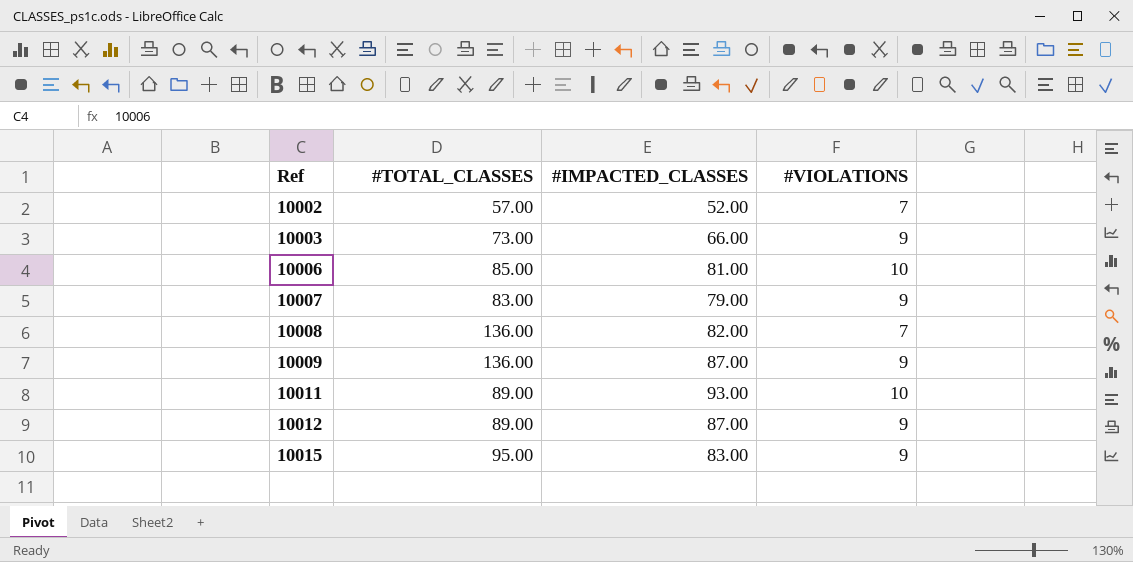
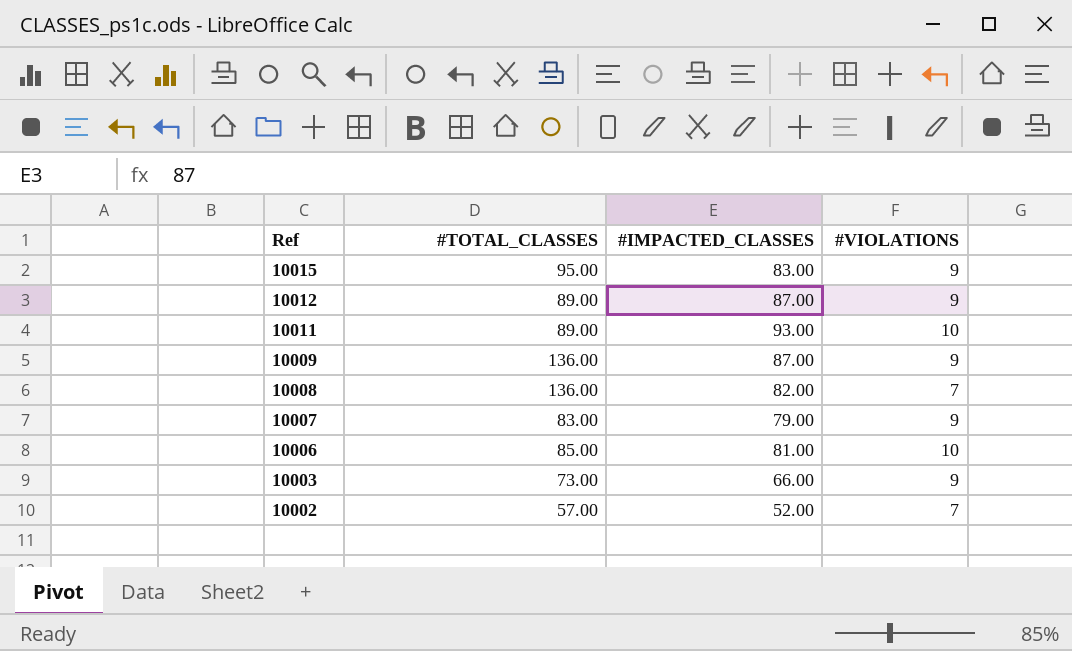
row order: Ref ascending -> Ref descending

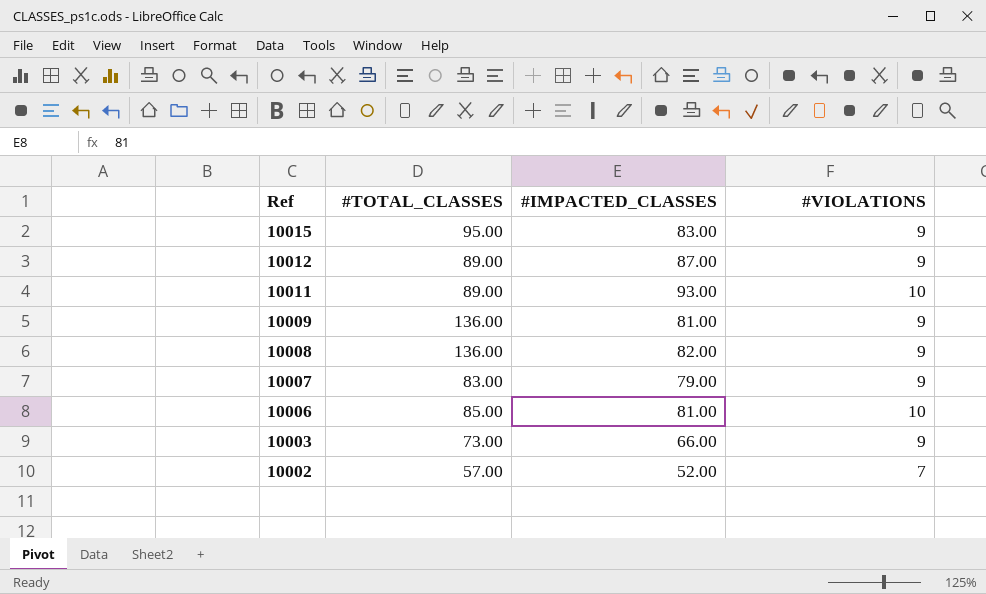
10009 | #IMPACTED_CLASSES: 87.00 -> 81.00
10008 | #VIOLATIONS: 7 -> 9

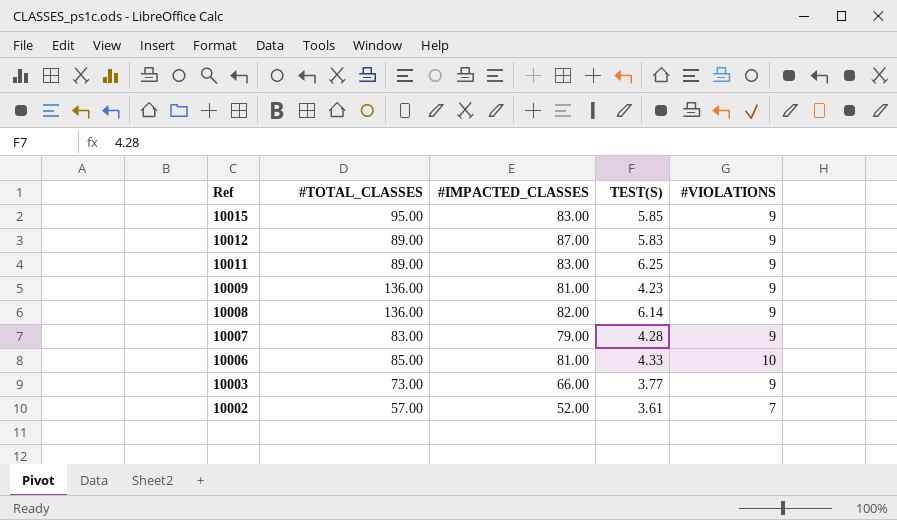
column TEST(S) | position: none -> 4
10011 | #IMPACTED_CLASSES: 93.00 -> 83.00
10011 | #VIOLATIONS: 10 -> 9

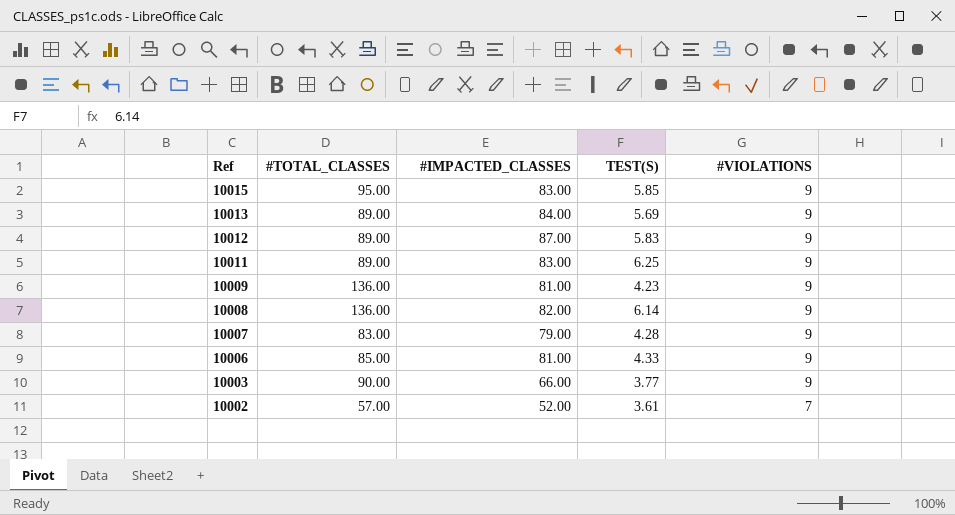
row 10013: none -> 89.00 | 84.00 | 5.69 | 9
10006 | #VIOLATIONS: 10 -> 9
10003 | #TOTAL_CLASSES: 73.00 -> 90.00

